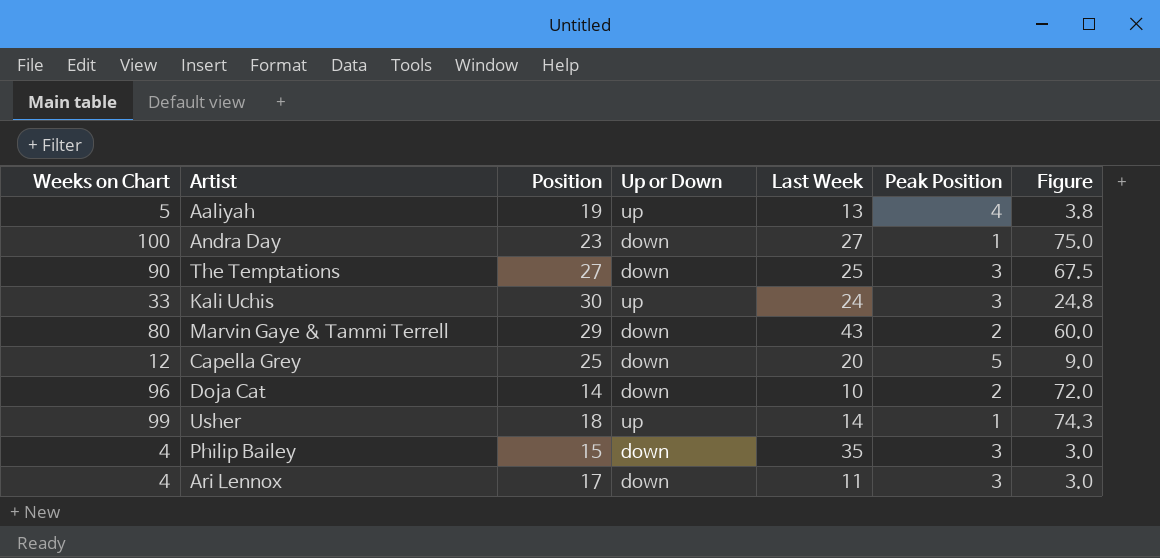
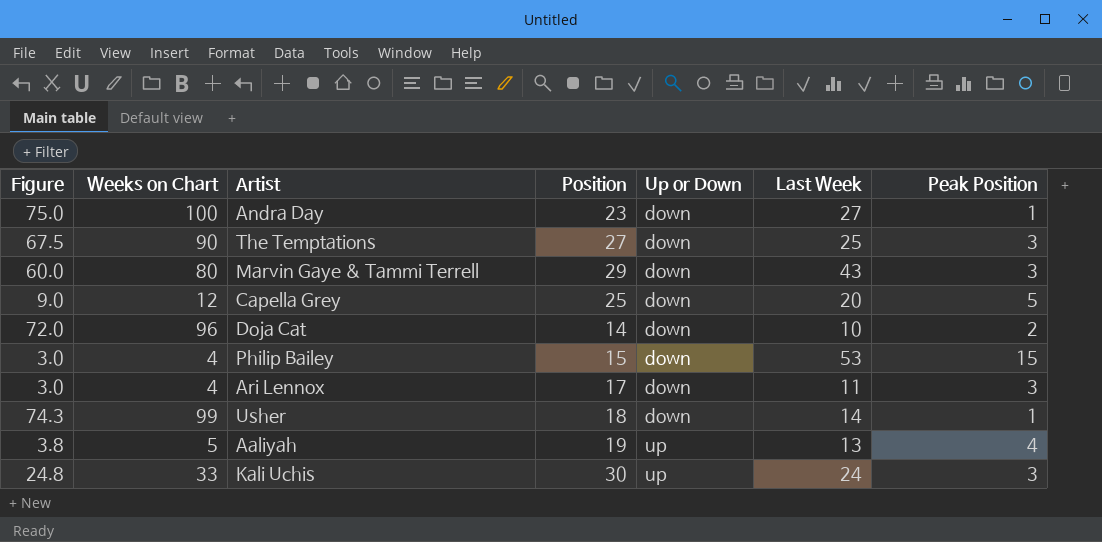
row order: none -> Up or Down ascending
column Figure | position: 7 -> 1
Marvin Gaye & Tammi Terrell | Peak Position: 2 -> 3
Philip Bailey | Last Week: 35 -> 53
Philip Bailey | Peak Position: 3 -> 15
Usher | Up or Down: up -> down

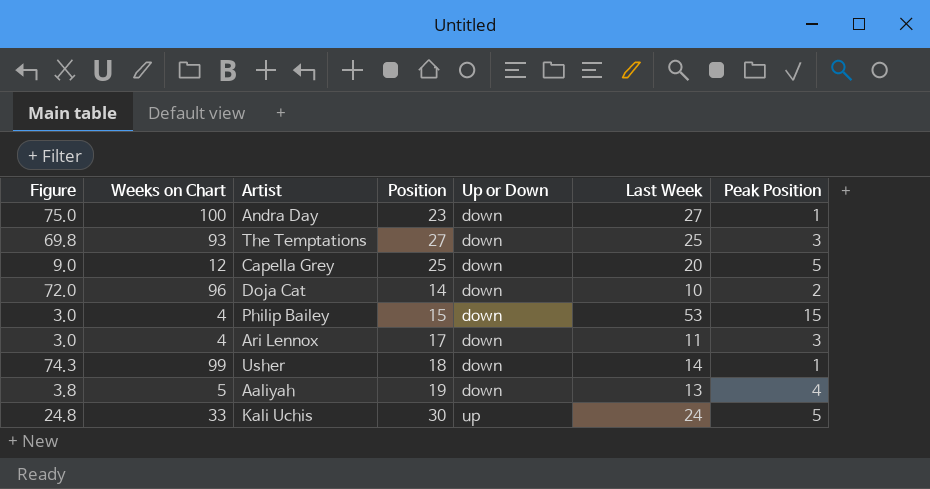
row Marvin Gaye & Tammi Terrell: 60.0 | 80 | 29 | down | 43 | 3 -> none
The Temptations | Figure: 67.5 -> 69.8
The Temptations | Weeks on Chart: 90 -> 93
Aaliyah | Up or Down: up -> down
Kali Uchis | Peak Position: 3 -> 5

